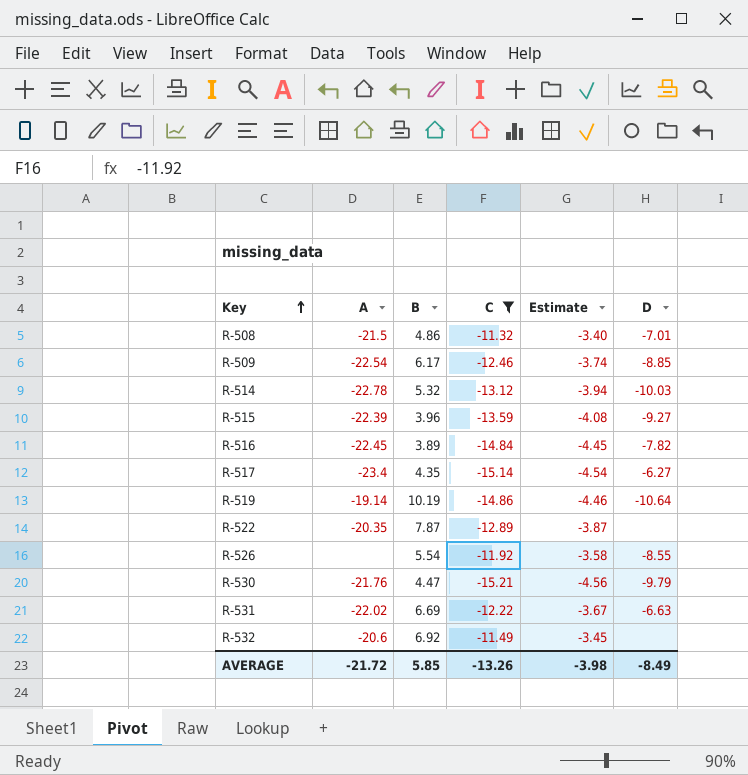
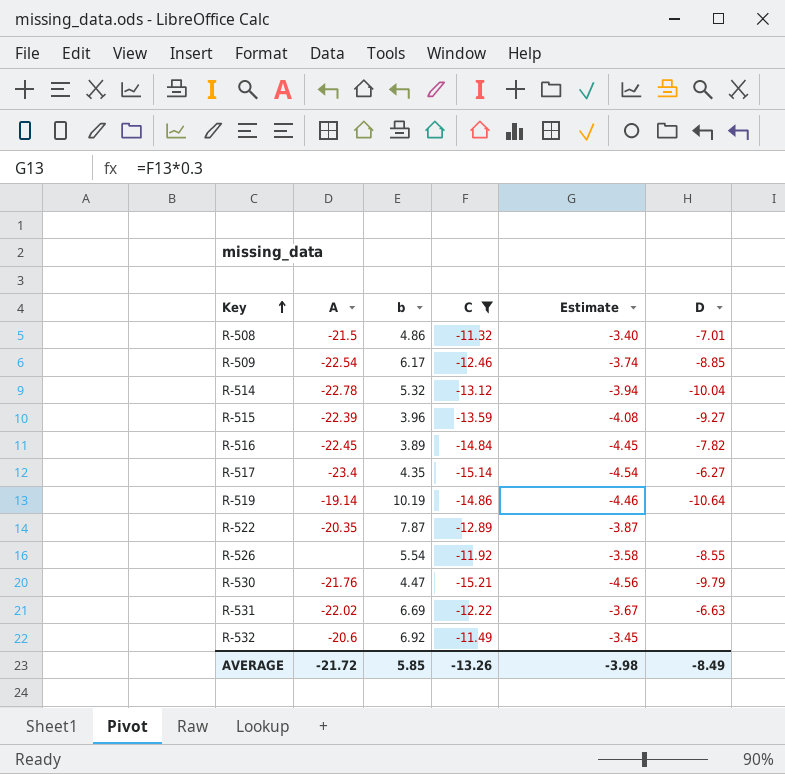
column name: B -> b
R-514 | D: -10.03 -> -10.04

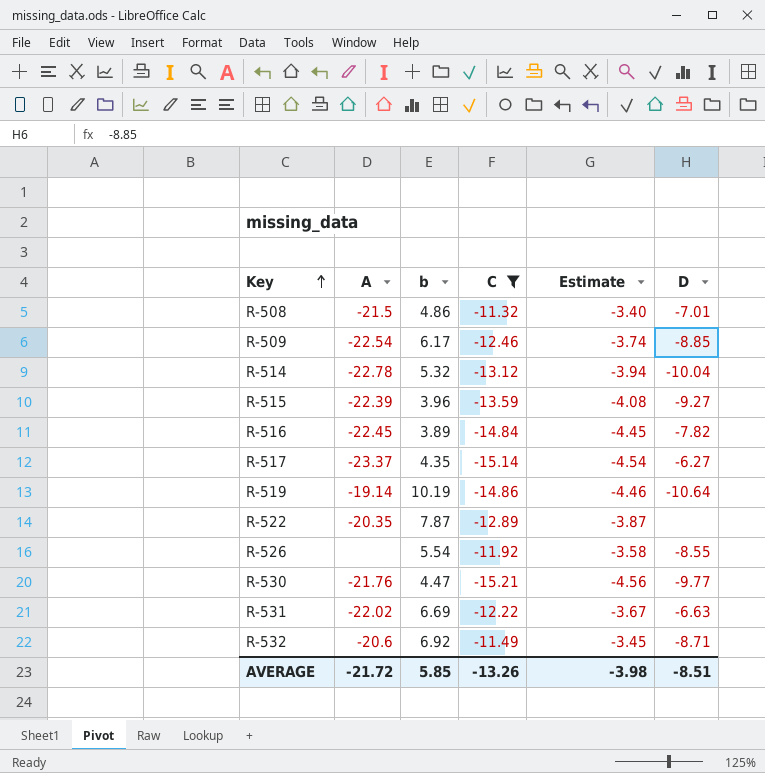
R-517 | A: -23.4 -> -23.37
R-530 | D: -9.79 -> -9.77
R-532 | D: none -> -8.71
AVERAGE | D: -8.49 -> -8.51

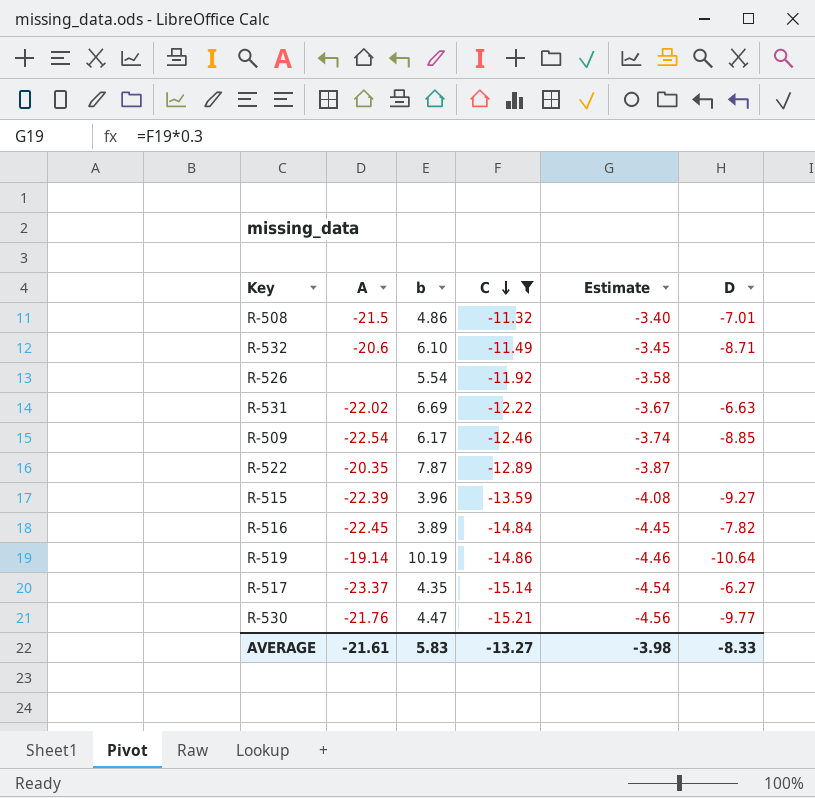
row order: Key ascending -> C descending
row R-514: -22.78 | 5.32 | -13.12 | -3.94 | -10.04 -> none
R-532 | b: 6.92 -> 6.10
R-526 | D: -8.55 -> none
AVERAGE | A: -21.72 -> -21.61
AVERAGE | b: 5.85 -> 5.83
AVERAGE | C: -13.26 -> -13.27
AVERAGE | D: -8.51 -> -8.33

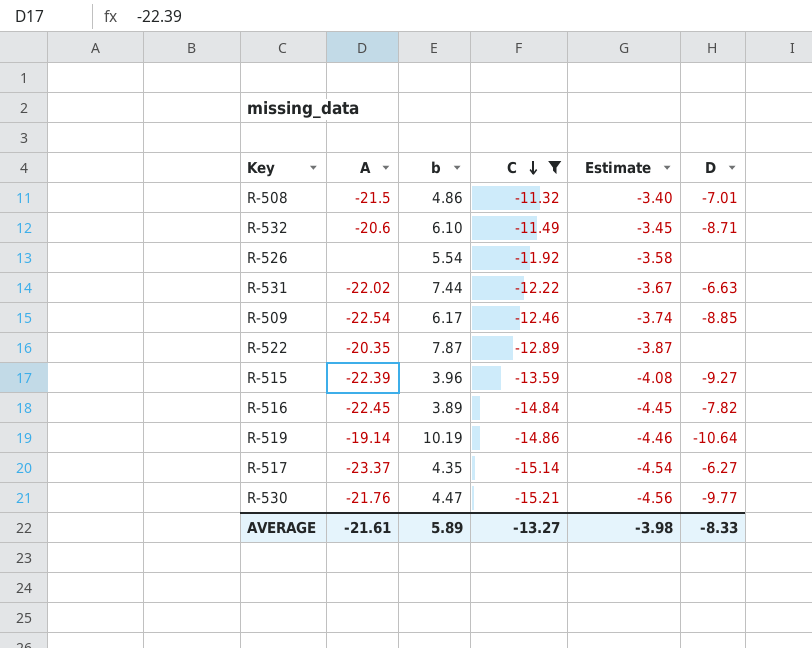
R-531 | b: 6.69 -> 7.44
AVERAGE | b: 5.83 -> 5.89

